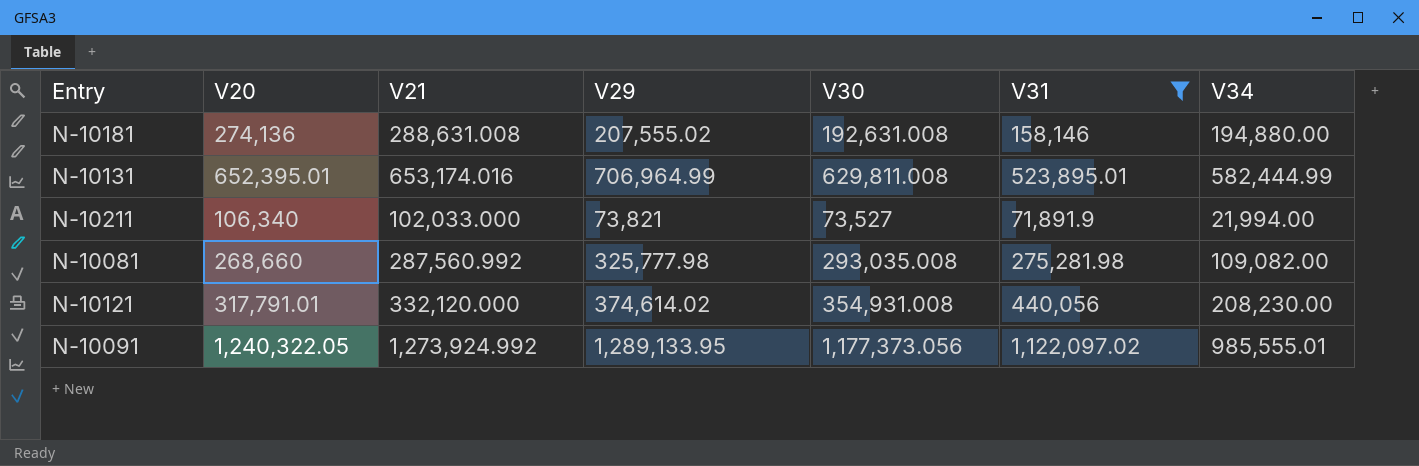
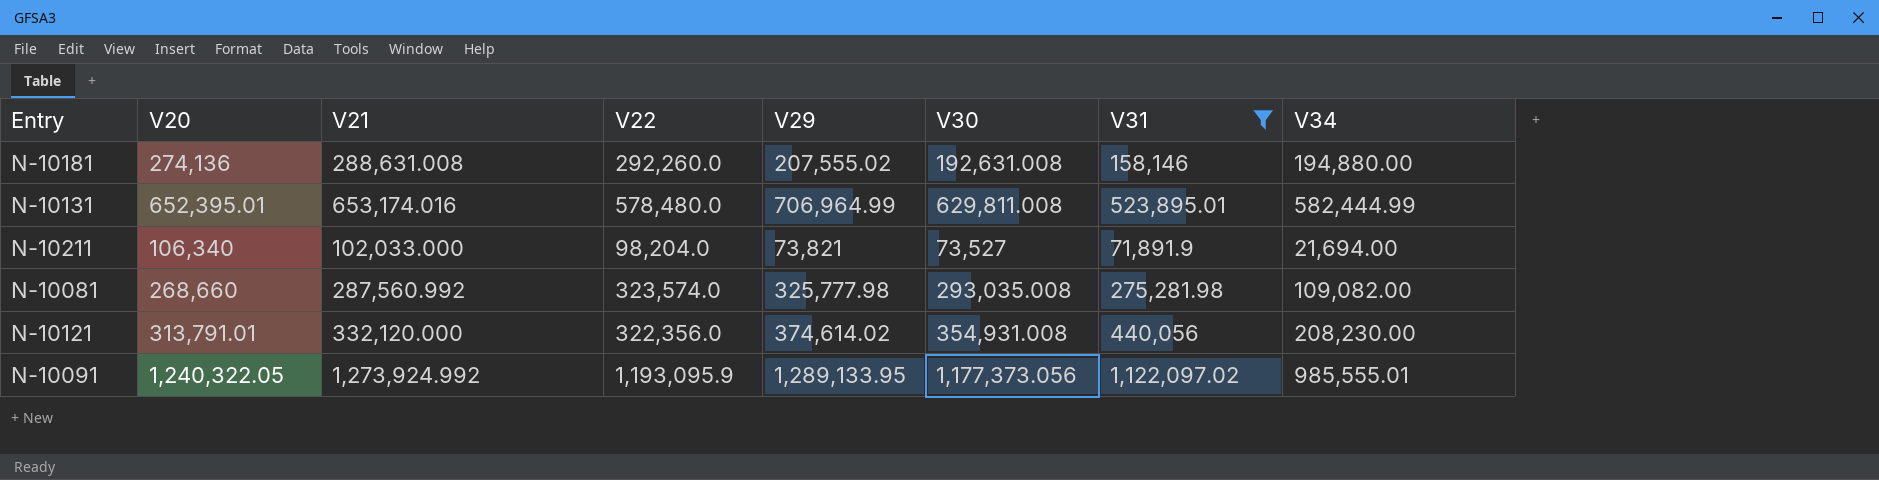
column V22 | position: none -> 4
N-10211 | V34: 21,994.00 -> 21,694.00
N-10121 | V20: 317,791.01 -> 313,791.01

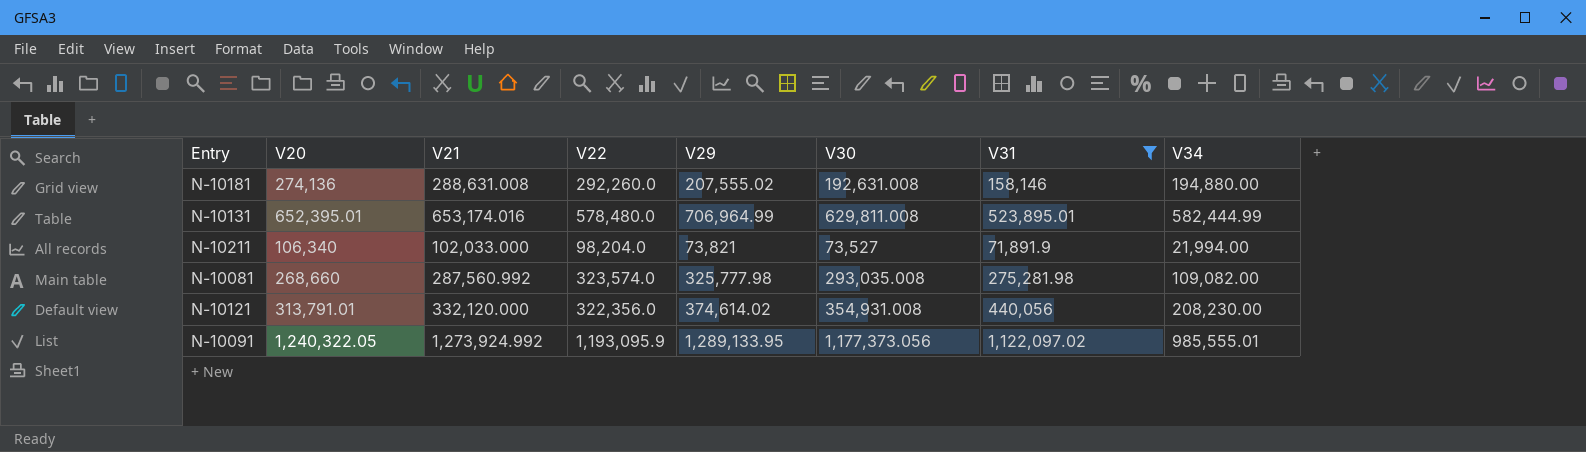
N-10211 | V34: 21,694.00 -> 21,994.00

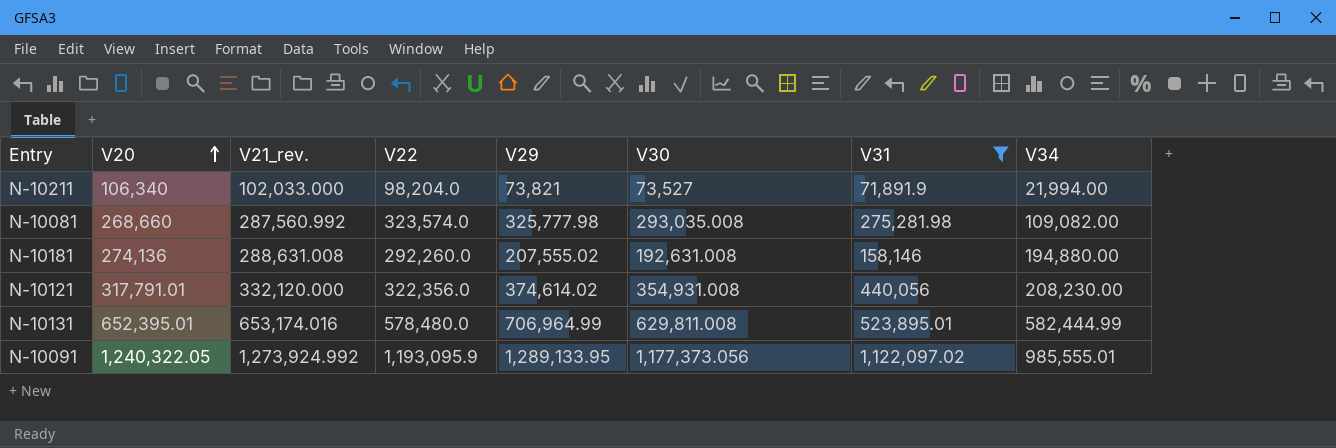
row order: none -> V20 ascending
column name: V21 -> V21_rev.
N-10121 | V20: 313,791.01 -> 317,791.01

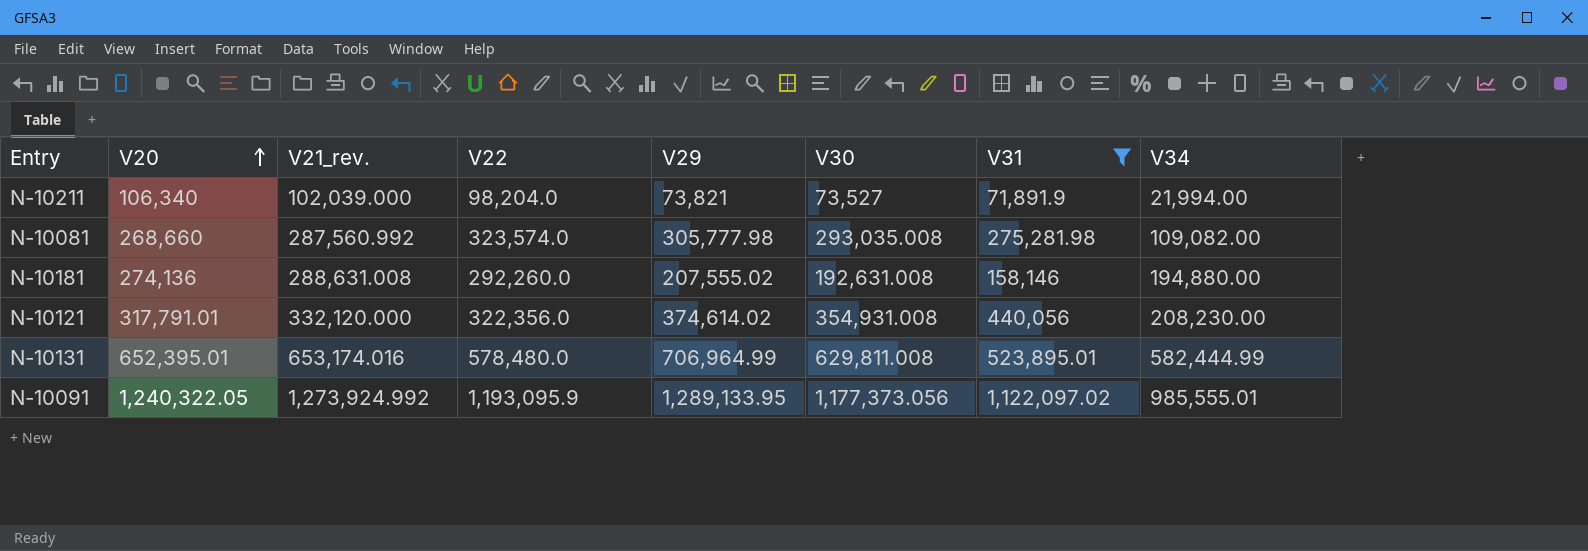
N-10211 | V21_rev.: 102,033.000 -> 102,039.000
N-10081 | V29: 325,777.98 -> 305,777.98

